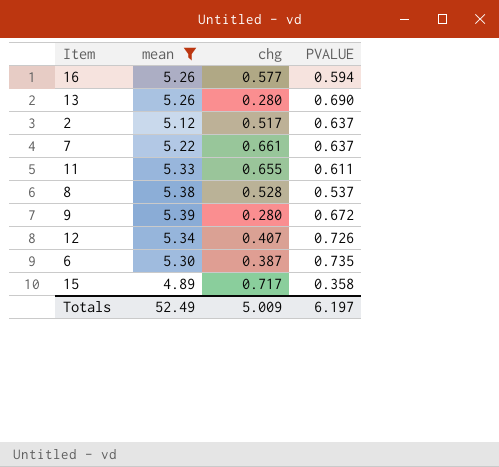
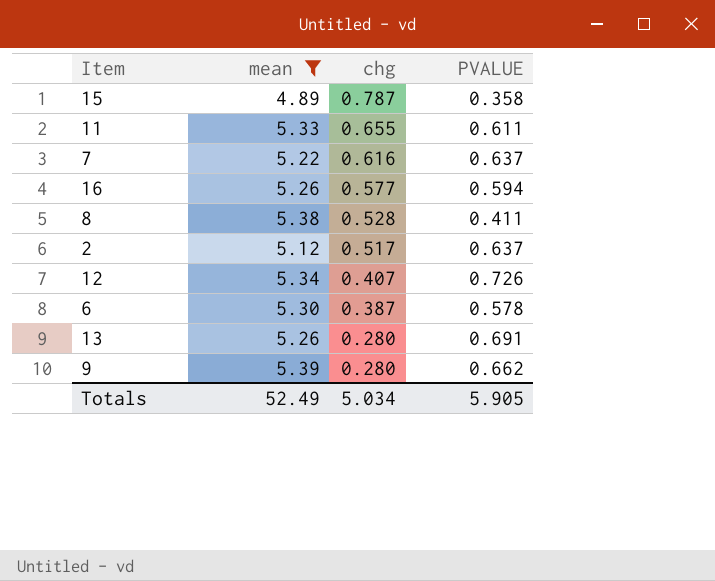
row order: none -> chg descending
15 | chg: 0.717 -> 0.787
7 | chg: 0.661 -> 0.616
8 | PVALUE: 0.537 -> 0.411
6 | PVALUE: 0.735 -> 0.578
13 | PVALUE: 0.690 -> 0.691
9 | PVALUE: 0.672 -> 0.662
Totals | chg: 5.009 -> 5.034
Totals | PVALUE: 6.197 -> 5.905

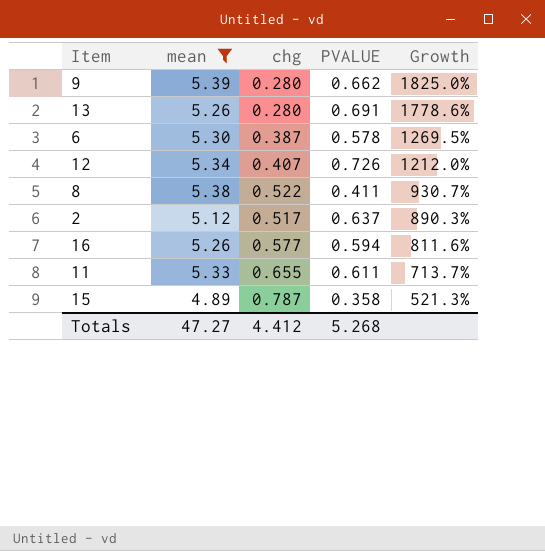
row order: chg descending -> Growth descending
column Growth | formula: none -> ([mean] - [chg]) / [chg]
row 7: 5.22 | 0.616 | 0.637 -> none
8 | chg: 0.528 -> 0.522
Totals | mean: 52.49 -> 47.27
Totals | chg: 5.034 -> 4.412
Totals | PVALUE: 5.905 -> 5.268

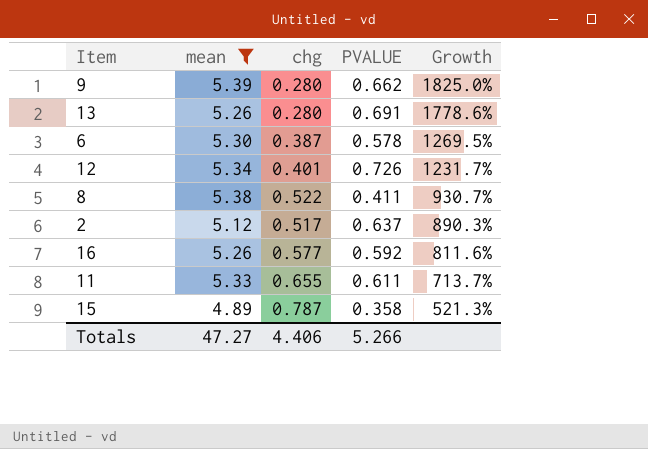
12 | chg: 0.407 -> 0.401
12 | Growth: 1212.0% -> 1231.7%
16 | PVALUE: 0.594 -> 0.592
Totals | chg: 4.412 -> 4.406
Totals | PVALUE: 5.268 -> 5.266

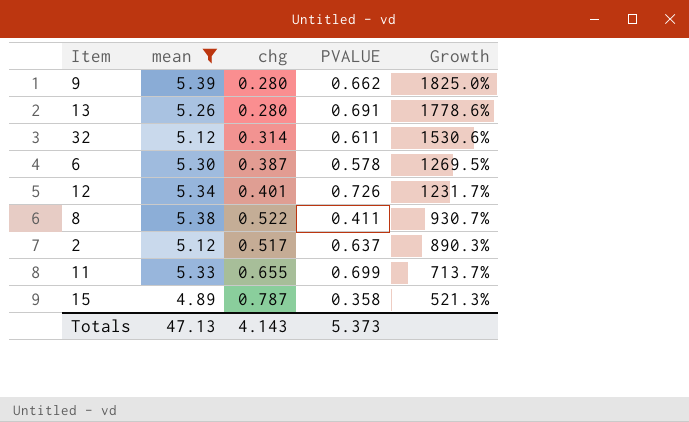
row 16: 5.26 | 0.577 | 0.592 | 811.6% -> none
row 32: none -> 5.12 | 0.314 | 0.611 | 1530.6%
11 | PVALUE: 0.611 -> 0.699
Totals | mean: 47.27 -> 47.13
Totals | chg: 4.406 -> 4.143
Totals | PVALUE: 5.266 -> 5.373

